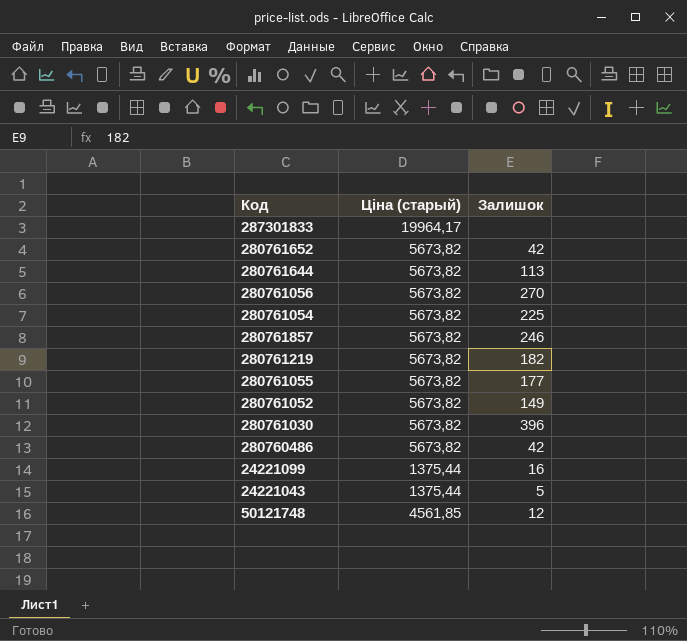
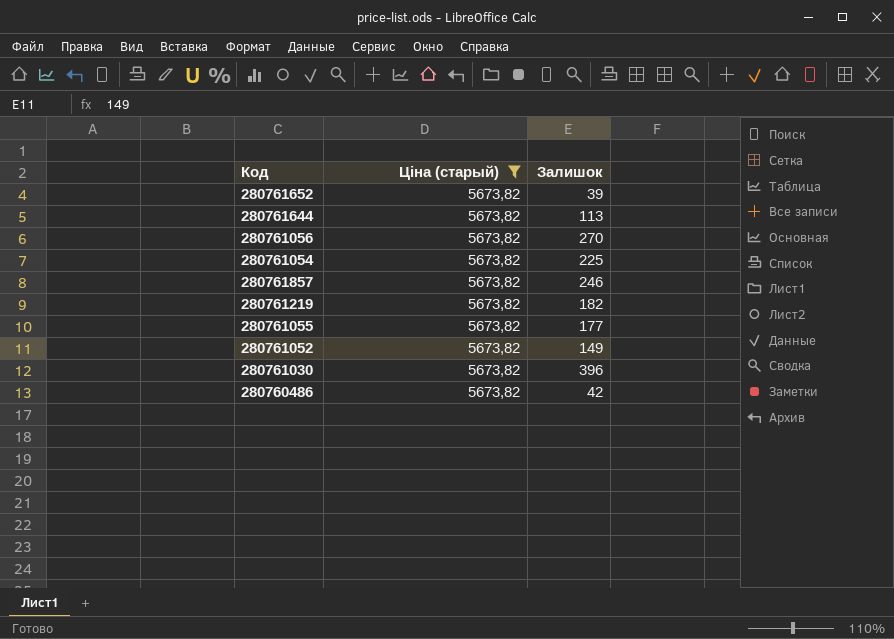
filter: none -> Ціна (старый) = 5673,82
280761652 | Залишок: 42 -> 39

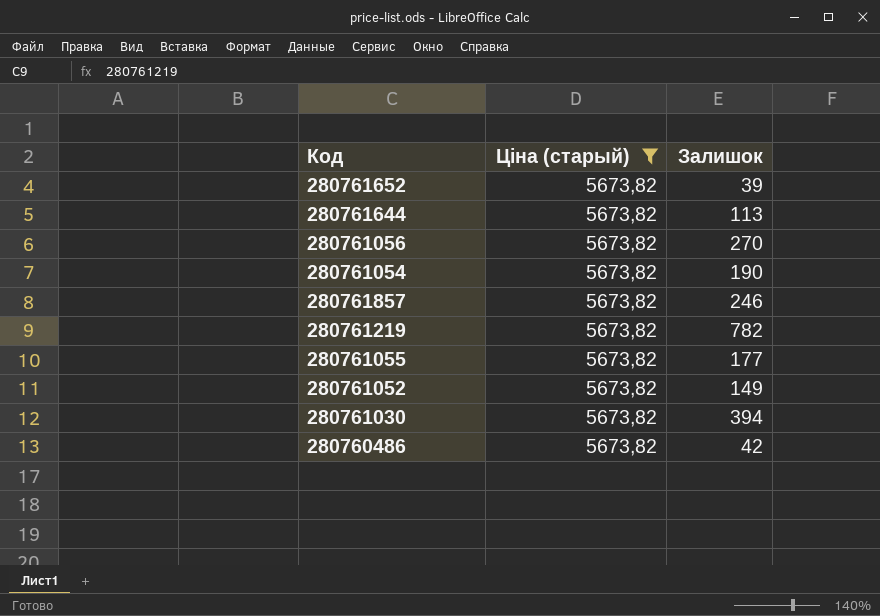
280761054 | Залишок: 225 -> 190
280761219 | Залишок: 182 -> 782
280761030 | Залишок: 396 -> 394

